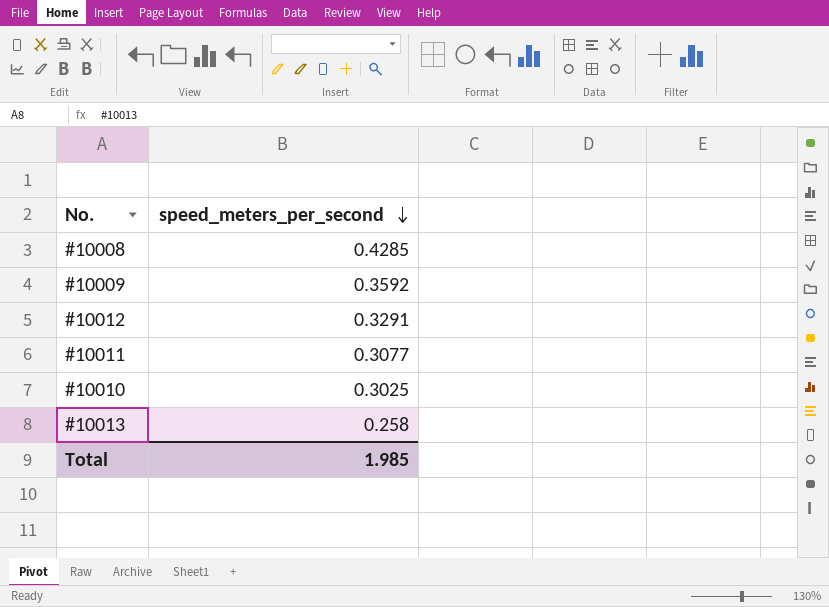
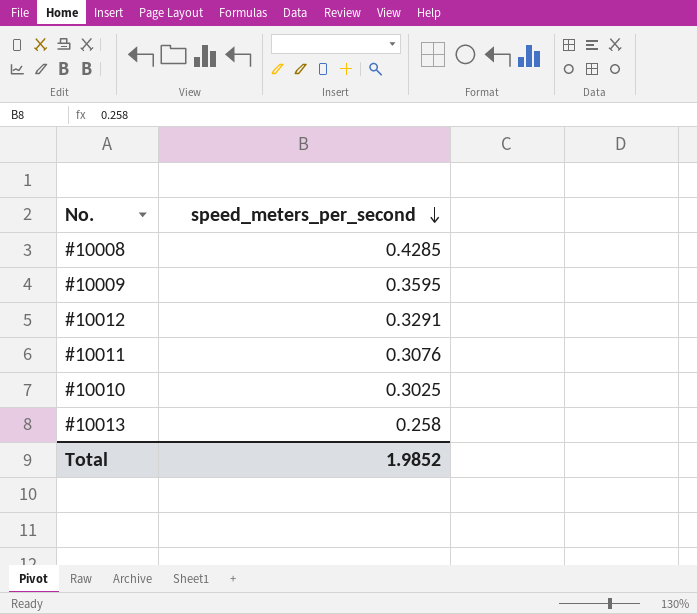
#10009 | speed_meters_per_second: 0.3592 -> 0.3595
#10011 | speed_meters_per_second: 0.3077 -> 0.3076
Total | speed_meters_per_second: 1.985 -> 1.9852

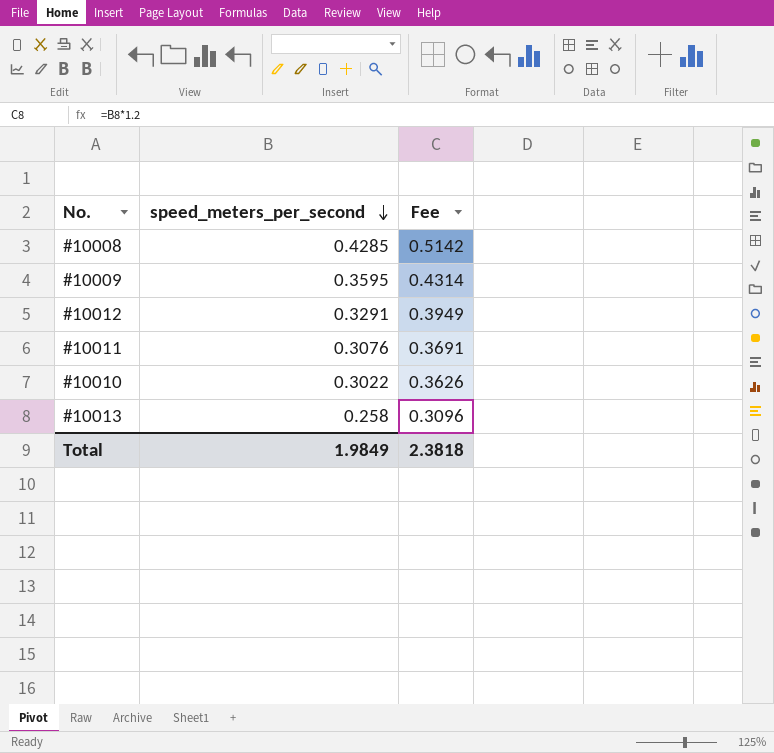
column Fee | formula: none -> [speed_meters_per_second] * 1.2
#10010 | speed_meters_per_second: 0.3025 -> 0.3022
Total | speed_meters_per_second: 1.9852 -> 1.9849

